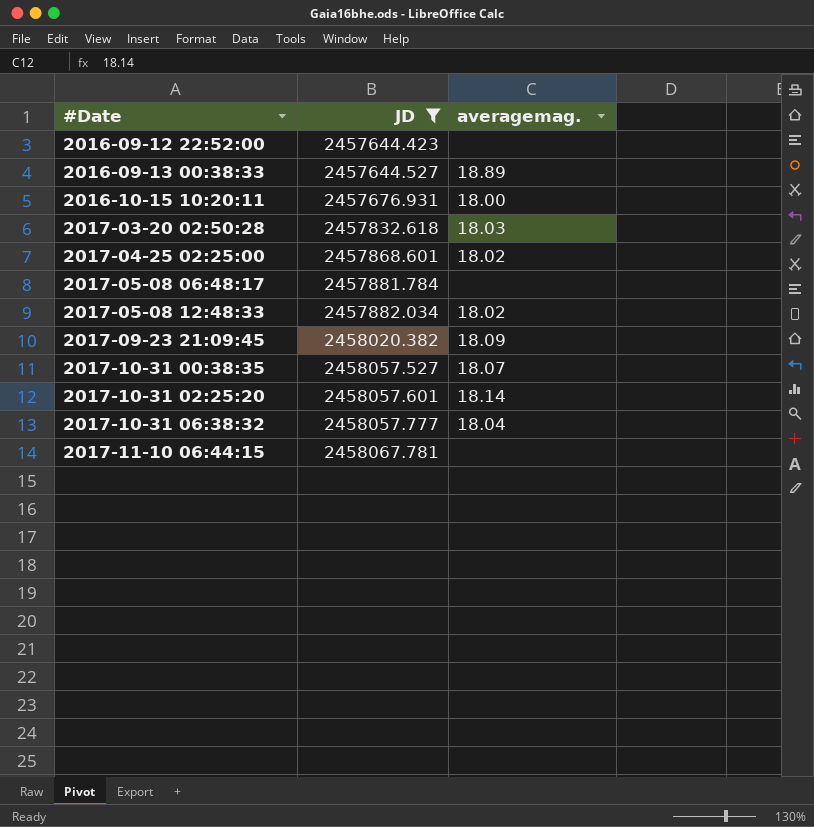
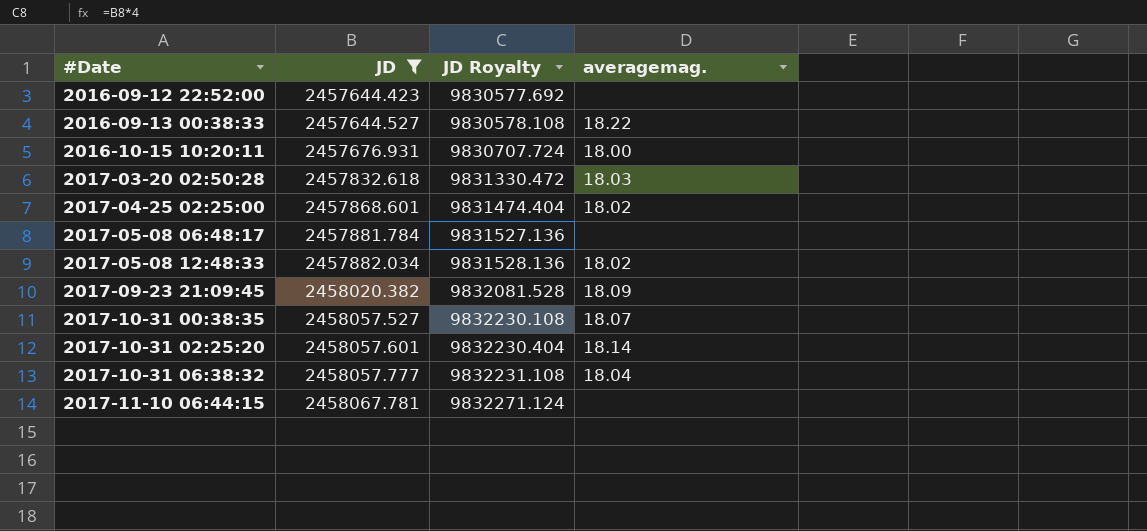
column JD Royalty | formula: none -> [JD] * 4
2016-09-13 00:38:33 | averagemag.: 18.89 -> 18.22

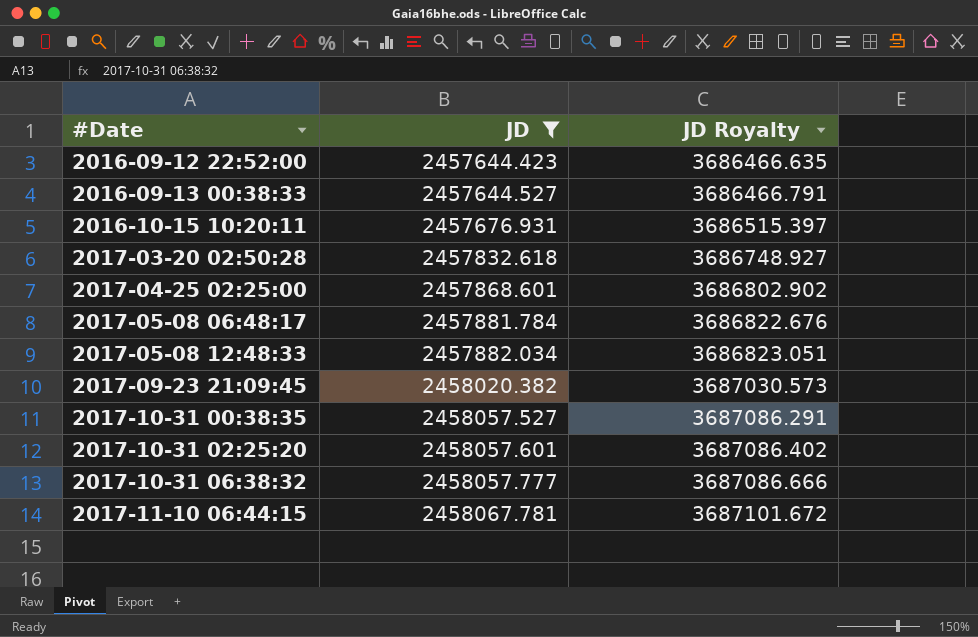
column averagemag. | position: 4 -> none
column JD Royalty | formula: [JD] * 4 -> [JD] * 1.5

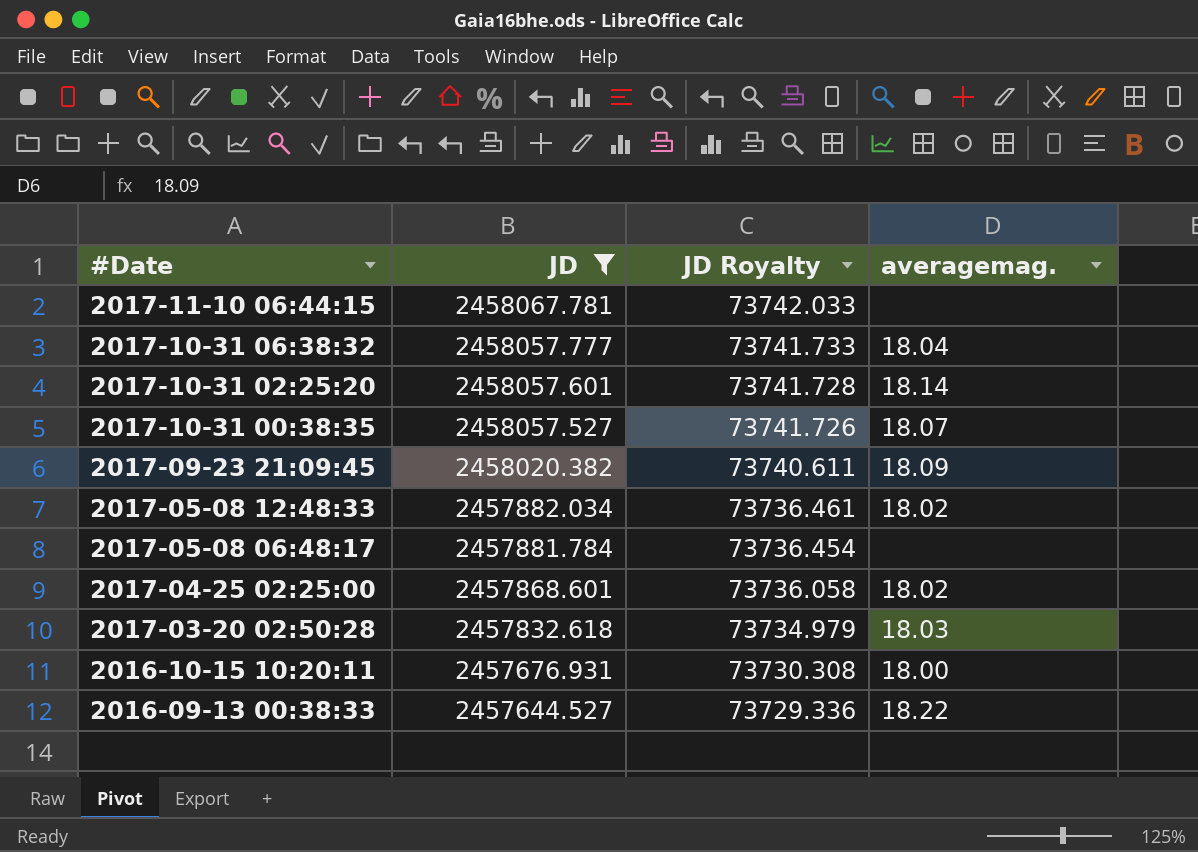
row order: #Date ascending -> #Date descending
column JD Royalty | formula: [JD] * 1.5 -> [JD] * 0.03
column averagemag. | position: none -> 4
row 2016-09-12 22:52:00: 2457644.423 | 3686466.635 -> none

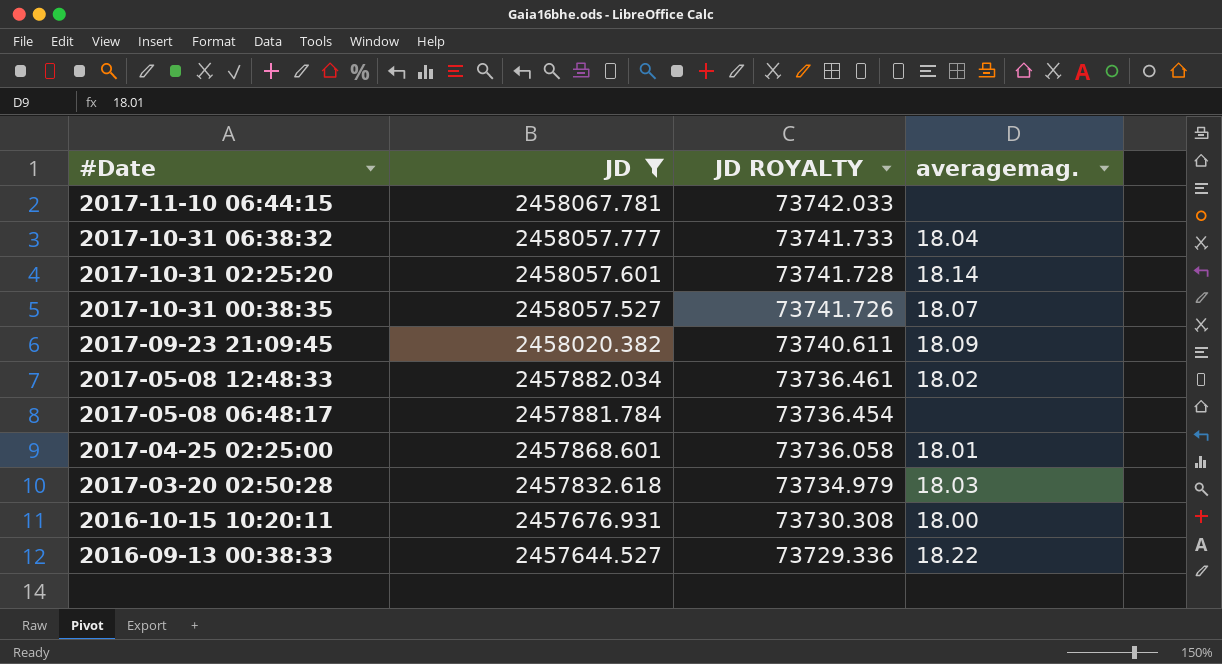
column name: JD Royalty -> JD ROYALTY
2017-04-25 02:25:00 | averagemag.: 18.02 -> 18.01

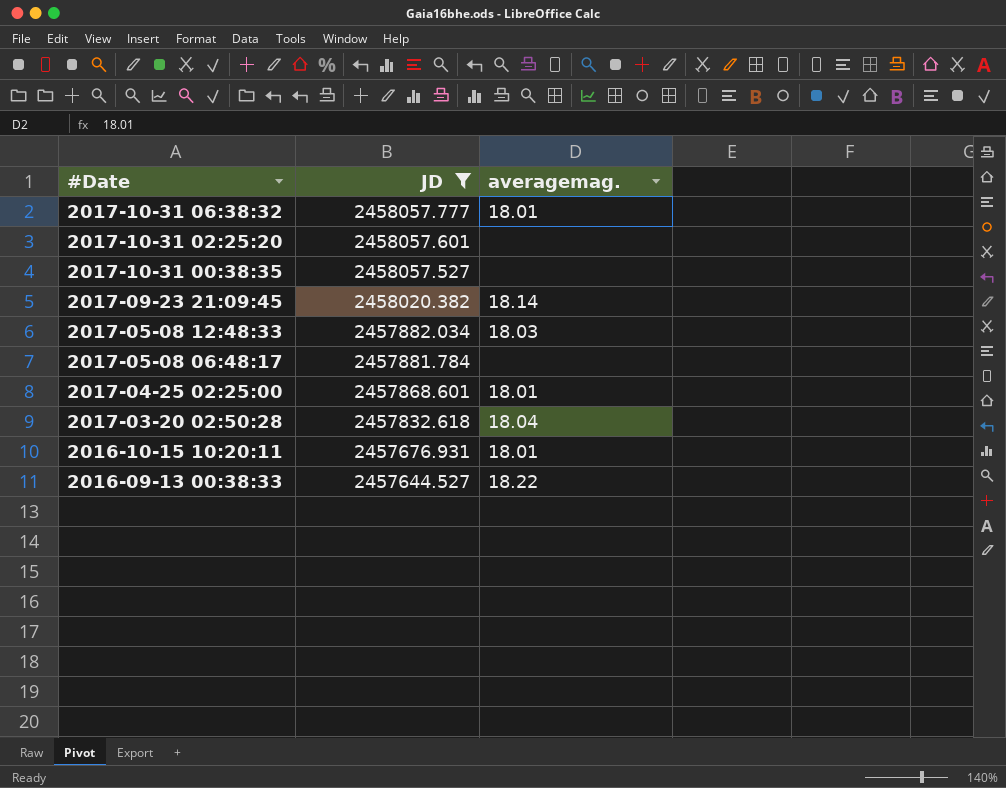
column JD ROYALTY | formula: [JD] * 0.03 -> none
row 2017-11-10 06:44:15: 2458067.781 | 73742.033 | none -> none
2017-10-31 06:38:32 | averagemag.: 18.04 -> 18.01
2017-10-31 02:25:20 | averagemag.: 18.14 -> none
2017-10-31 00:38:35 | averagemag.: 18.07 -> none
2017-09-23 21:09:45 | averagemag.: 18.09 -> 18.14
2017-05-08 12:48:33 | averagemag.: 18.02 -> 18.03
2017-03-20 02:50:28 | averagemag.: 18.03 -> 18.04
2016-10-15 10:20:11 | averagemag.: 18.00 -> 18.01

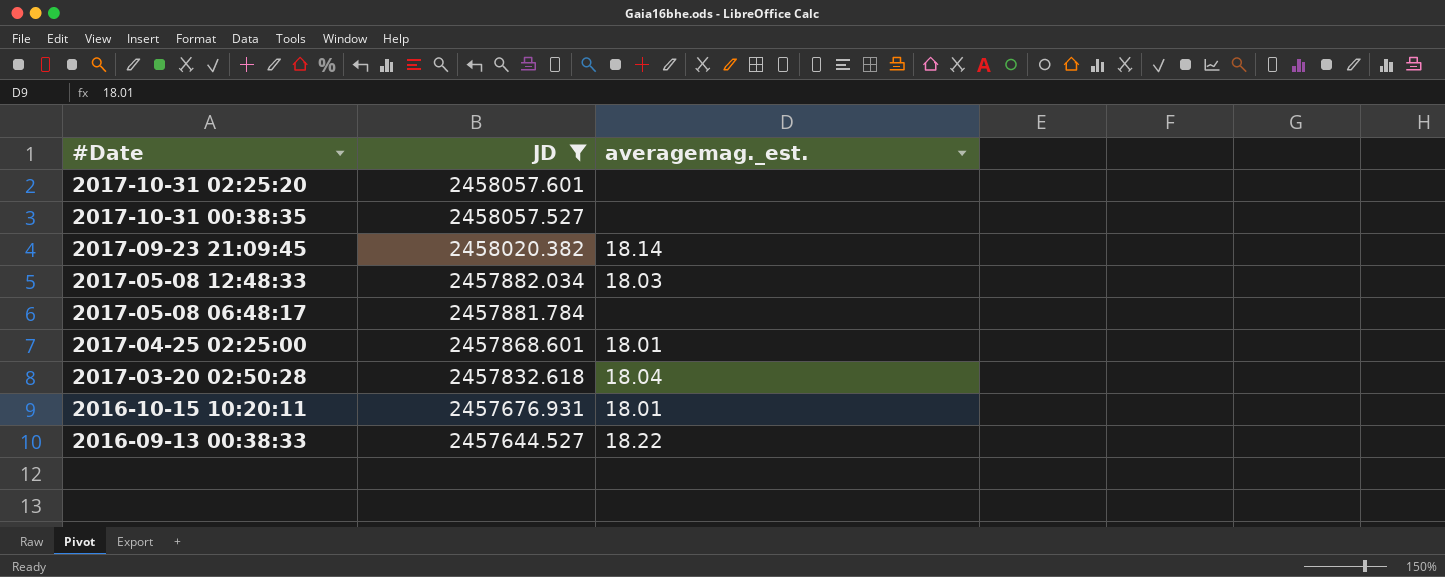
column name: averagemag. -> averagemag._est.
row 2017-10-31 06:38:32: 2458057.777 | 18.01 -> none

